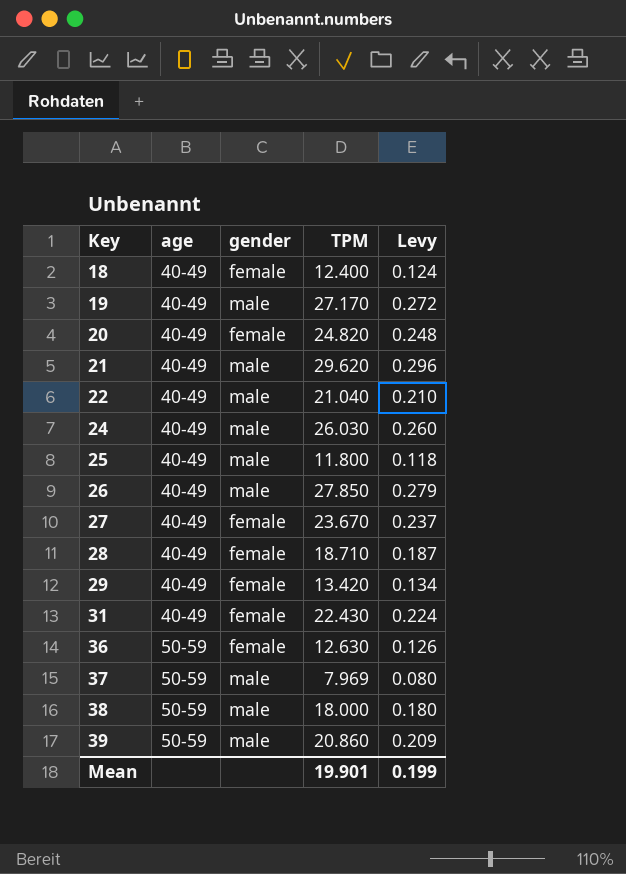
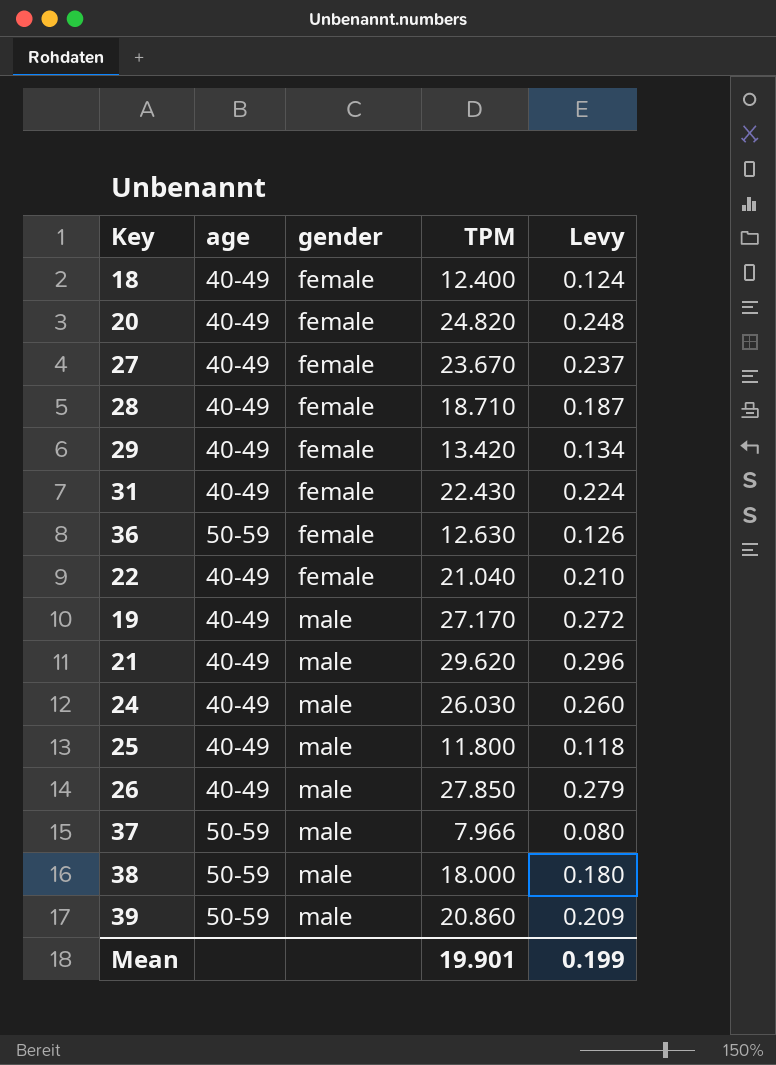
row order: Key ascending -> gender ascending
22 | gender: male -> female
37 | TPM: 7.969 -> 7.966

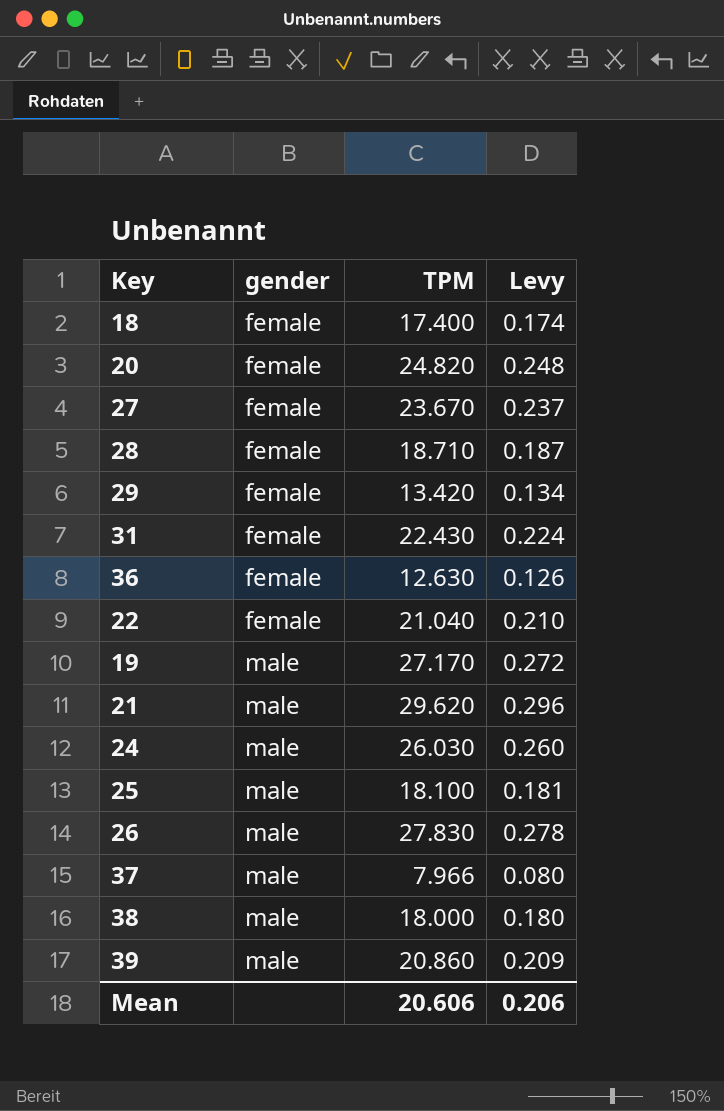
column age | position: 2 -> none
18 | TPM: 12.400 -> 17.400
18 | Levy: 0.124 -> 0.174
25 | TPM: 11.800 -> 18.100
25 | Levy: 0.118 -> 0.181
26 | TPM: 27.850 -> 27.830
26 | Levy: 0.279 -> 0.278
Mean | TPM: 19.901 -> 20.606
Mean | Levy: 0.199 -> 0.206

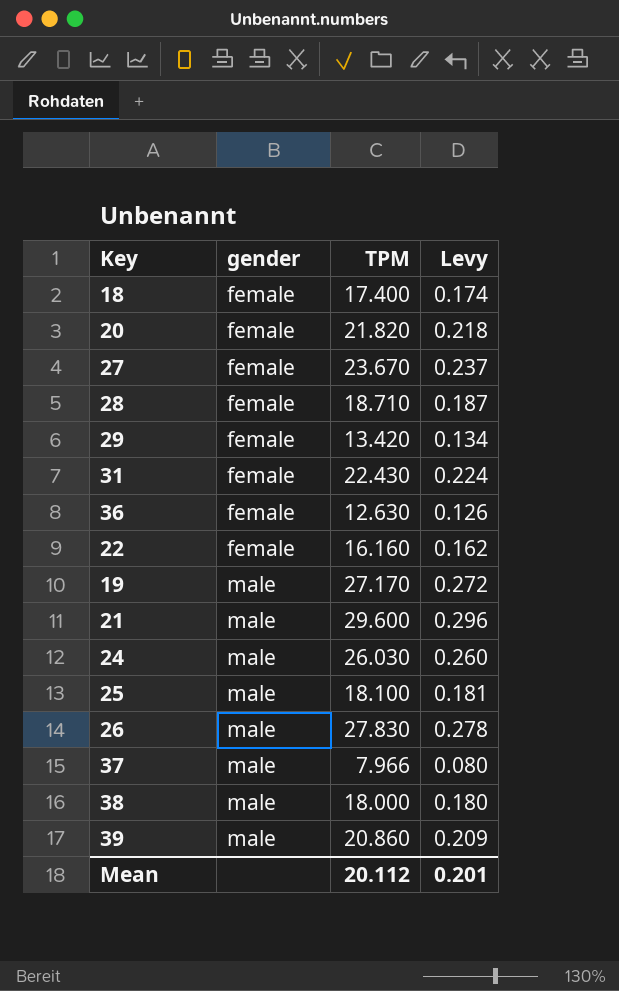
20 | TPM: 24.820 -> 21.820
20 | Levy: 0.248 -> 0.218
22 | TPM: 21.040 -> 16.160
22 | Levy: 0.210 -> 0.162
21 | TPM: 29.620 -> 29.600
Mean | TPM: 20.606 -> 20.112
Mean | Levy: 0.206 -> 0.201

